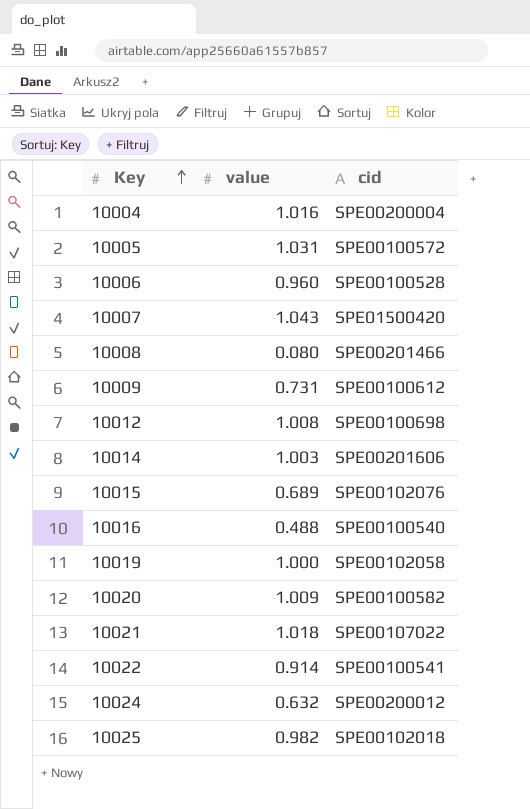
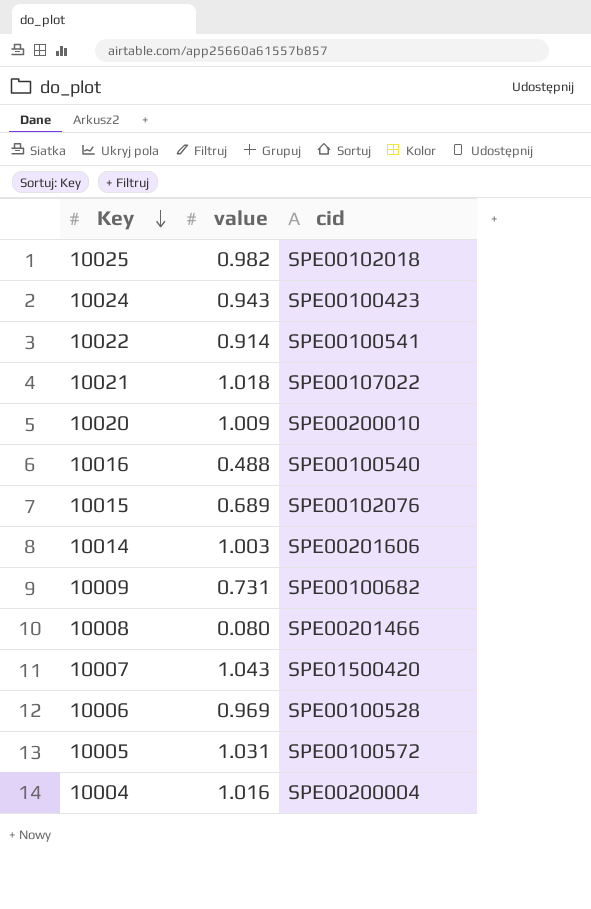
row order: Key ascending -> Key descending
row 10012: 1.008 | SPE00100698 -> none
row 10019: 1.000 | SPE00102058 -> none
10024 | value: 0.632 -> 0.943
10024 | cid: SPE00200012 -> SPE00100423
10020 | cid: SPE00100582 -> SPE00200010
10009 | cid: SPE00100612 -> SPE00100682
10006 | value: 0.960 -> 0.969

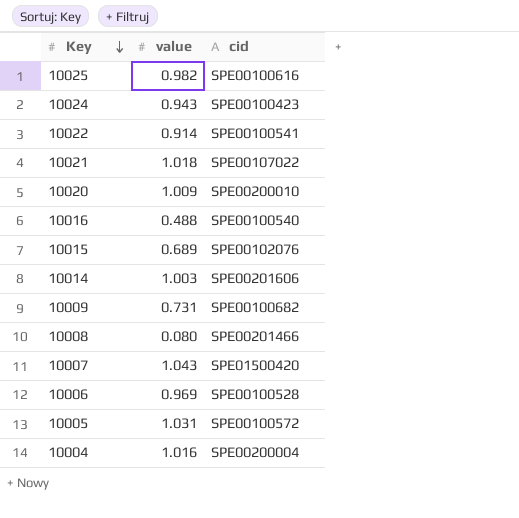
10025 | cid: SPE00102018 -> SPE00100616

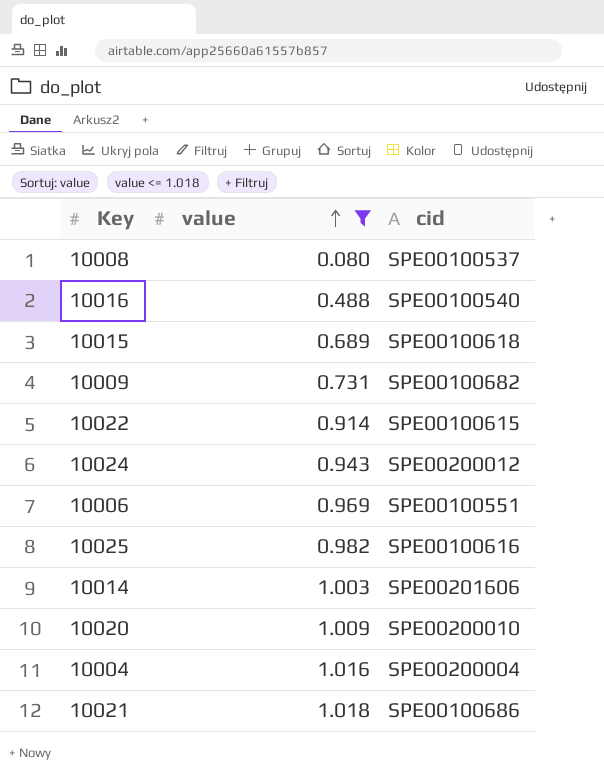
filter: none -> value <= 1.018
row order: Key descending -> value ascending
10008 | cid: SPE00201466 -> SPE00100537
10015 | cid: SPE00102076 -> SPE00100618
10022 | cid: SPE00100541 -> SPE00100615
10024 | cid: SPE00100423 -> SPE00200012
10006 | cid: SPE00100528 -> SPE00100551
10021 | cid: SPE00107022 -> SPE00100686

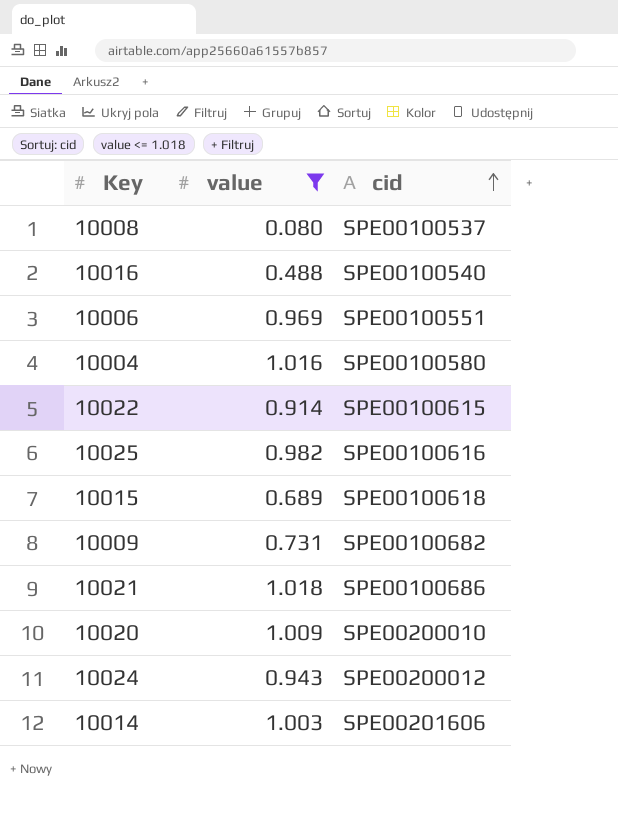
row order: value ascending -> cid ascending
10004 | cid: SPE00200004 -> SPE00100580

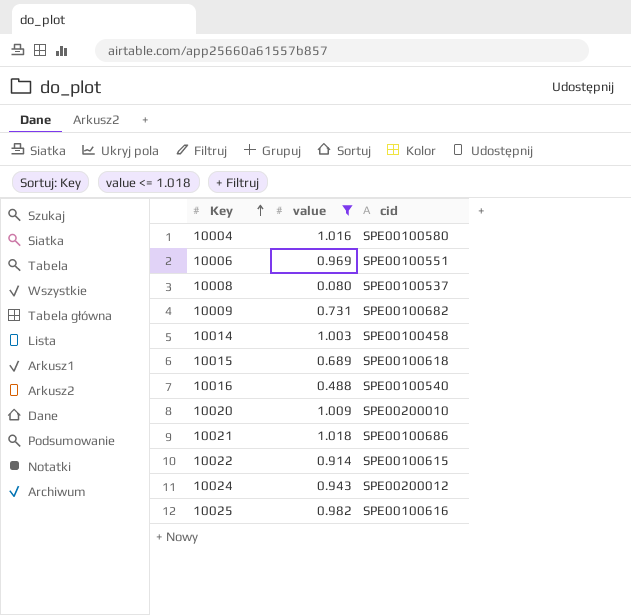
row order: cid ascending -> Key ascending
10014 | cid: SPE00201606 -> SPE00100458

